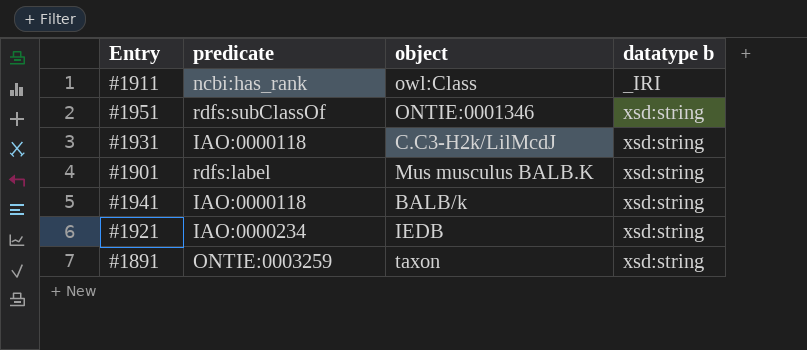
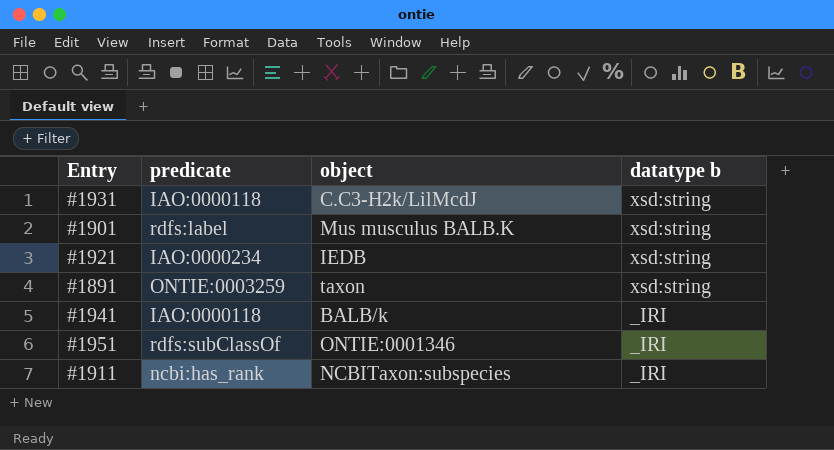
row order: datatype b ascending -> datatype b descending
#1941 | datatype b: xsd:string -> _IRI
#1951 | datatype b: xsd:string -> _IRI
#1911 | object: owl:Class -> NCBITaxon:subspecies

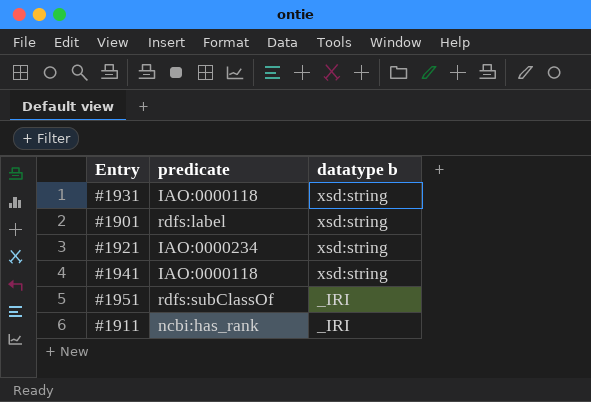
column object | position: 3 -> none
row #1891: ONTIE:0003259 | taxon | xsd:string -> none
#1941 | datatype b: _IRI -> xsd:string

